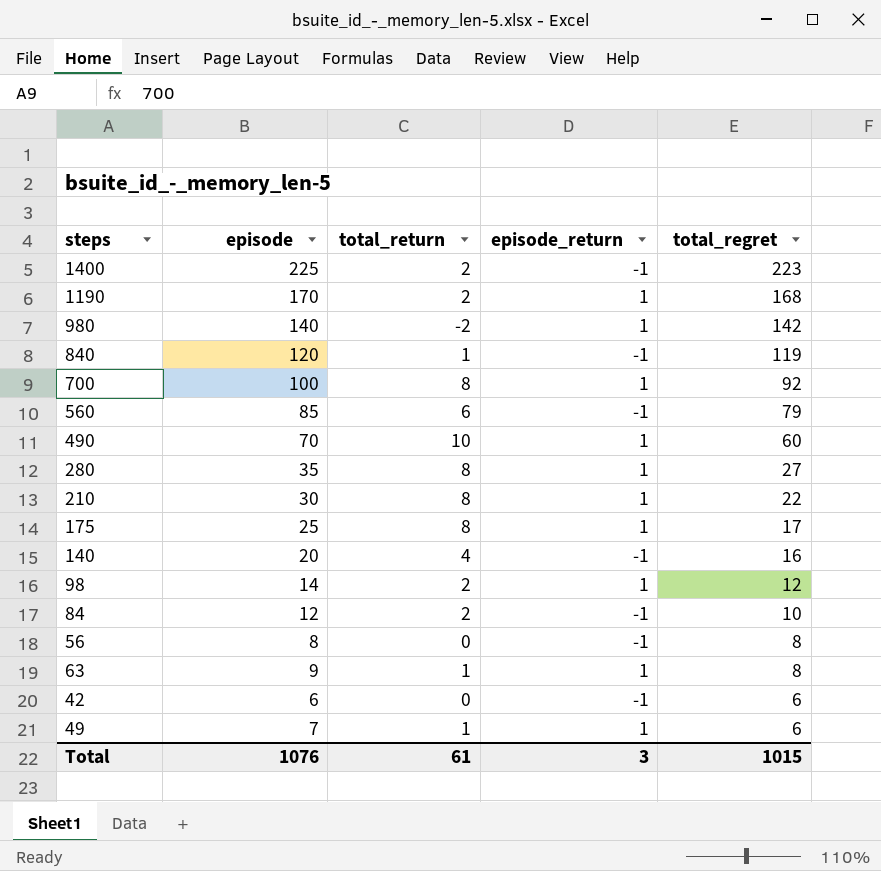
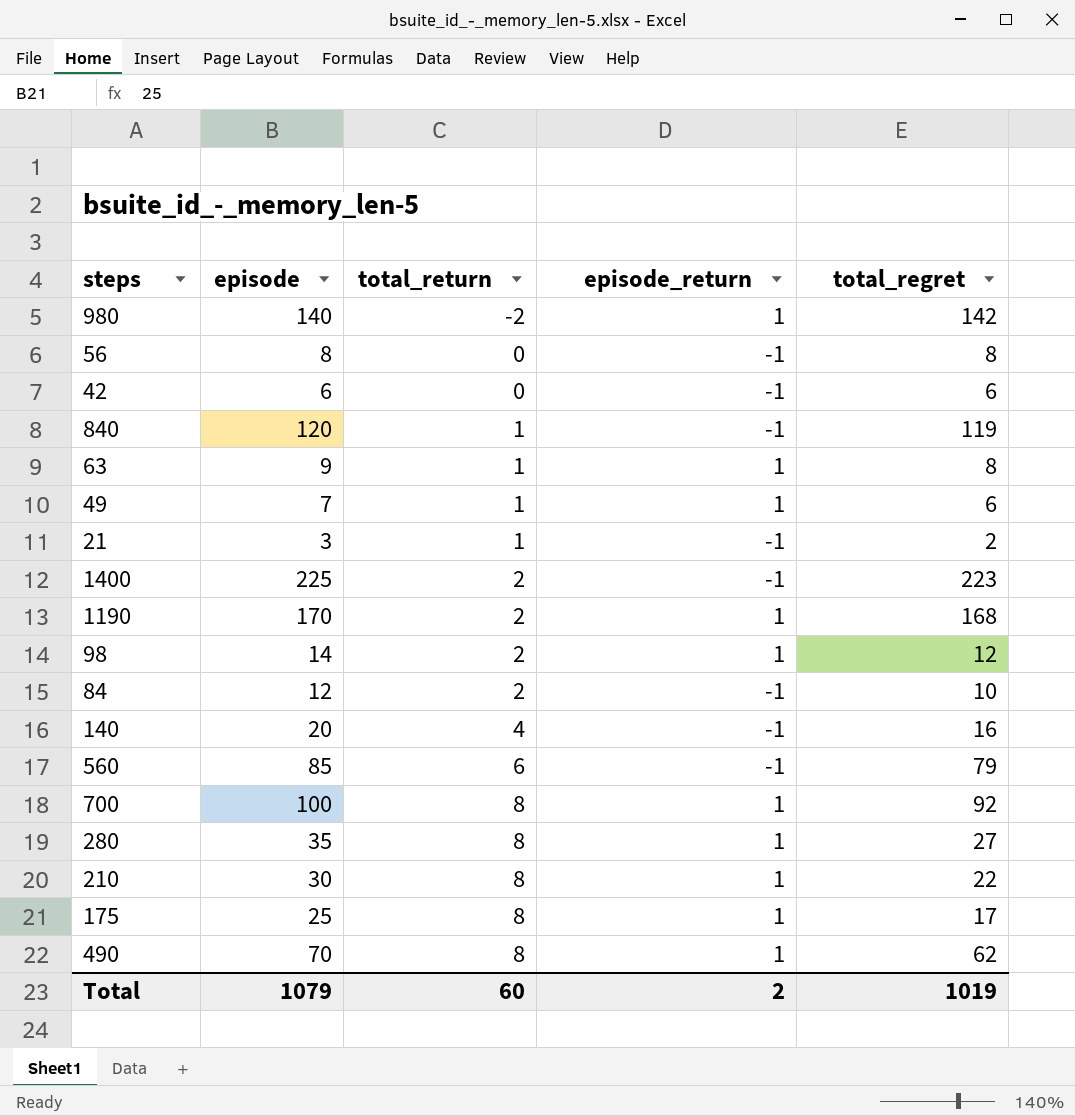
row order: total_regret descending -> total_return ascending
row 21: none -> 3 | 1 | -1 | 2
490 | total_return: 10 -> 8
490 | total_regret: 60 -> 62
Total | episode: 1076 -> 1079
Total | total_return: 61 -> 60
Total | episode_return: 3 -> 2
Total | total_regret: 1015 -> 1019

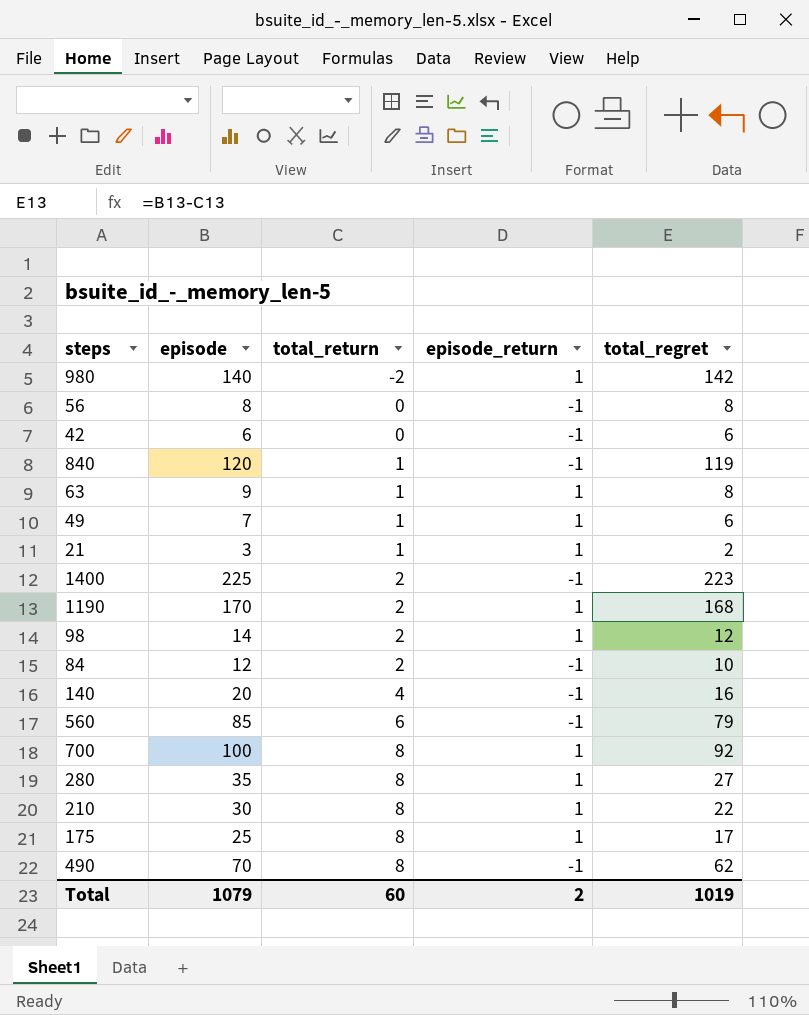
21 | episode_return: -1 -> 1
490 | episode_return: 1 -> -1

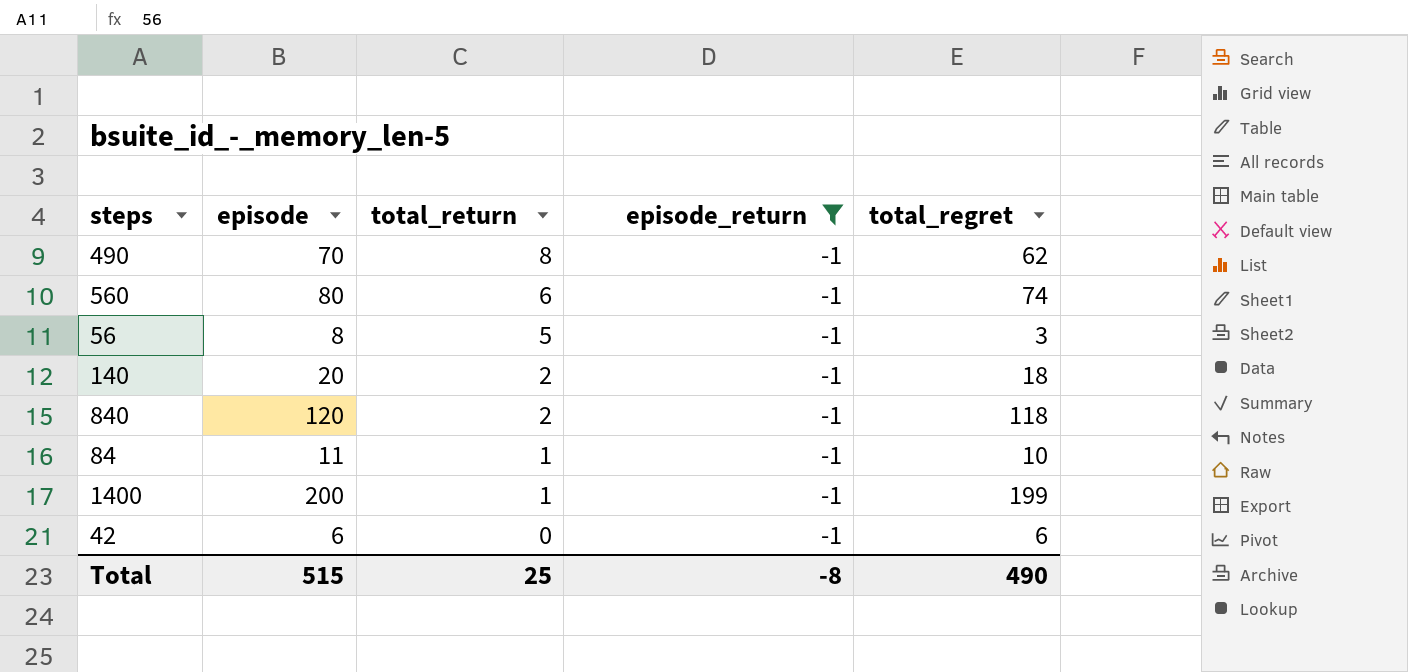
filter: none -> episode_return = -1
row order: total_return ascending -> total_return descending
560 | episode: 85 -> 80
560 | total_regret: 79 -> 74
56 | total_return: 0 -> 5
56 | total_regret: 8 -> 3
140 | total_return: 4 -> 2
140 | total_regret: 16 -> 18
840 | total_return: 1 -> 2
840 | total_regret: 119 -> 118
84 | episode: 12 -> 11
84 | total_return: 2 -> 1
1400 | episode: 225 -> 200
1400 | total_return: 2 -> 1
1400 | total_regret: 223 -> 199
Total | episode: 1079 -> 515
Total | total_return: 60 -> 25
Total | episode_return: 2 -> -8
Total | total_regret: 1019 -> 490

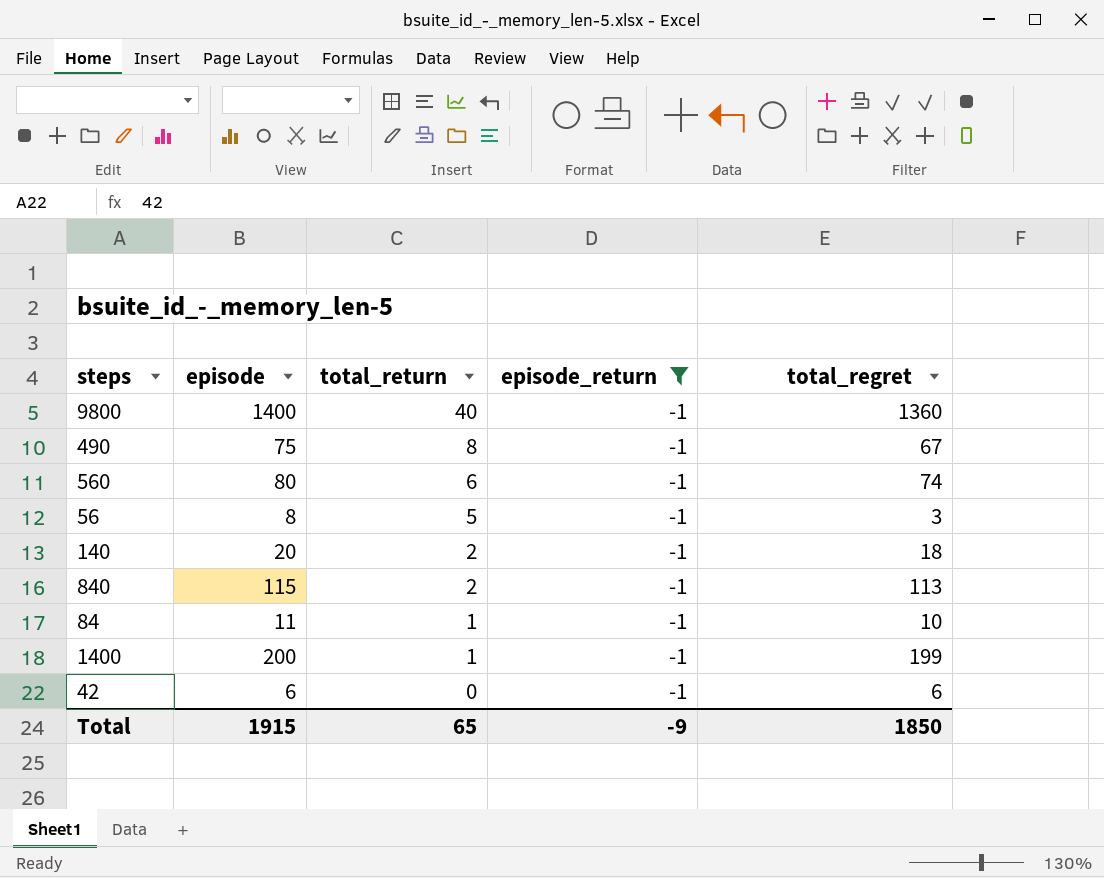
row 9800: none -> 1400 | 40 | -1 | 1360
490 | episode: 70 -> 75
490 | total_regret: 62 -> 67
840 | episode: 120 -> 115
840 | total_regret: 118 -> 113
Total | episode: 515 -> 1915
Total | total_return: 25 -> 65
Total | episode_return: -8 -> -9
Total | total_regret: 490 -> 1850

